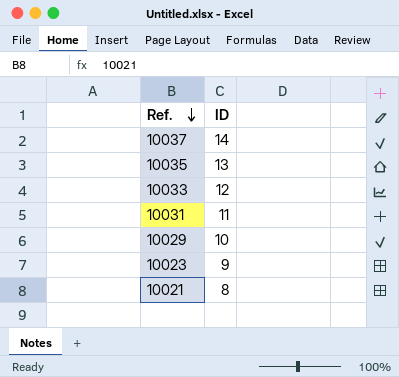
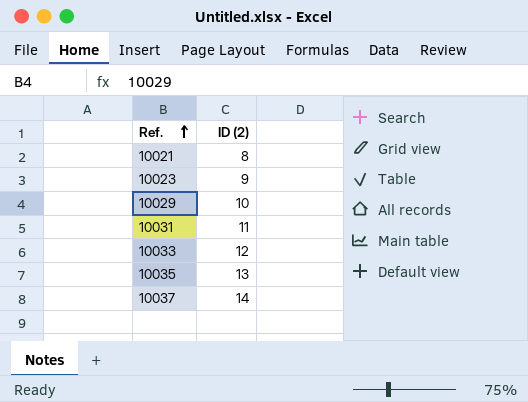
row order: Ref. descending -> Ref. ascending
column name: ID -> ID (2)

